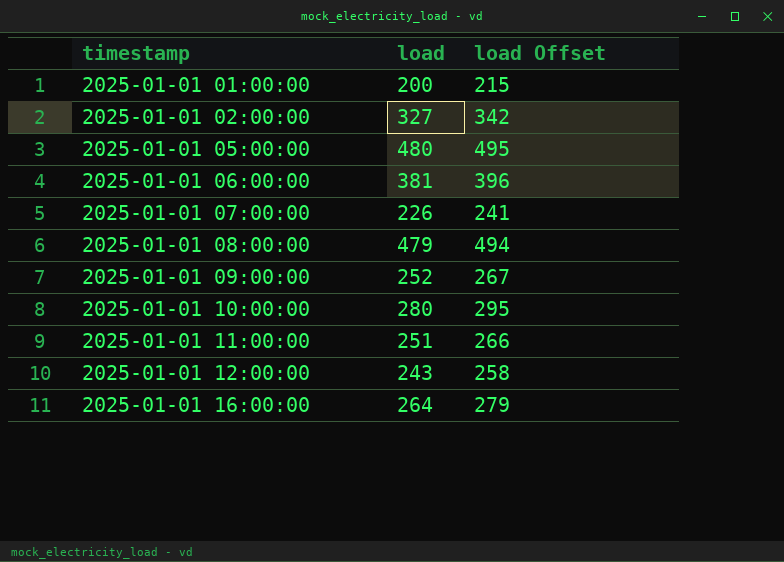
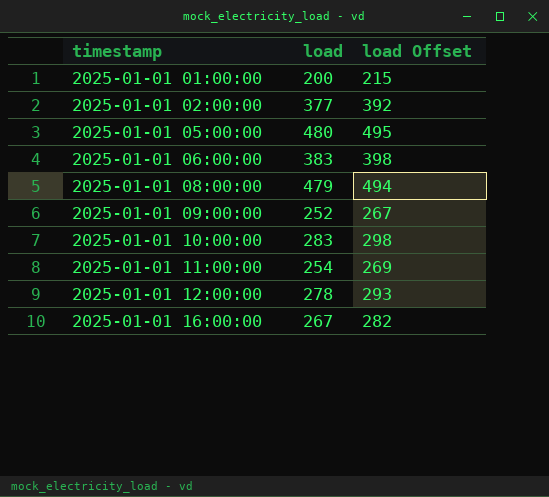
row 2025-01-01 07:00:00: 226 | 241 -> none
2025-01-01 02:00:00 | load: 327 -> 377
2025-01-01 02:00:00 | load Offset: 342 -> 392
2025-01-01 06:00:00 | load: 381 -> 383
2025-01-01 06:00:00 | load Offset: 396 -> 398
2025-01-01 10:00:00 | load: 280 -> 283
2025-01-01 10:00:00 | load Offset: 295 -> 298
2025-01-01 11:00:00 | load: 251 -> 254
2025-01-01 11:00:00 | load Offset: 266 -> 269
2025-01-01 12:00:00 | load: 243 -> 278
2025-01-01 12:00:00 | load Offset: 258 -> 293
2025-01-01 16:00:00 | load: 264 -> 267
2025-01-01 16:00:00 | load Offset: 279 -> 282

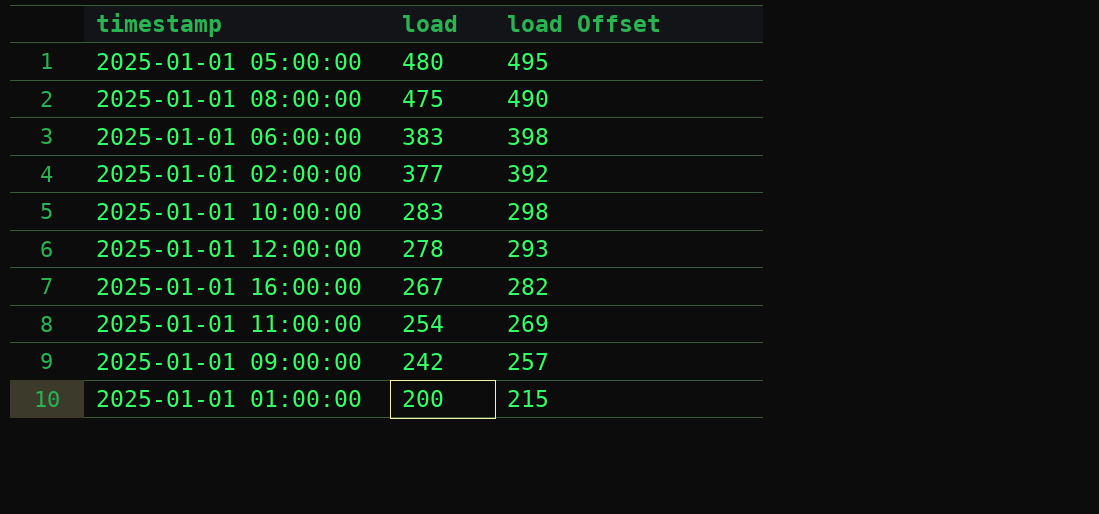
row order: timestamp ascending -> load descending
2025-01-01 08:00:00 | load: 479 -> 475
2025-01-01 08:00:00 | load Offset: 494 -> 490
2025-01-01 09:00:00 | load: 252 -> 242
2025-01-01 09:00:00 | load Offset: 267 -> 257

